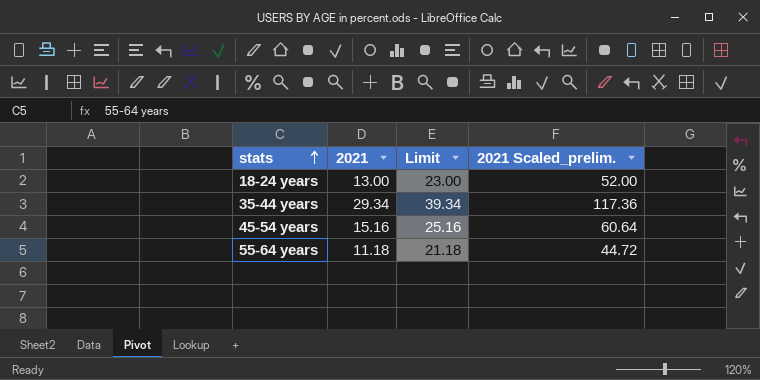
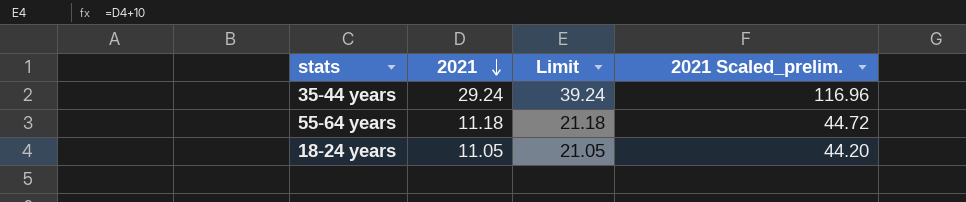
row order: stats ascending -> 2021 descending
row 45-54 years: 15.16 | 25.16 | 60.64 -> none
35-44 years | 2021: 29.34 -> 29.24
35-44 years | Limit: 39.34 -> 39.24
35-44 years | 2021 Scaled_prelim.: 117.36 -> 116.96
18-24 years | 2021: 13.00 -> 11.05
18-24 years | Limit: 23.00 -> 21.05
18-24 years | 2021 Scaled_prelim.: 52.00 -> 44.20

